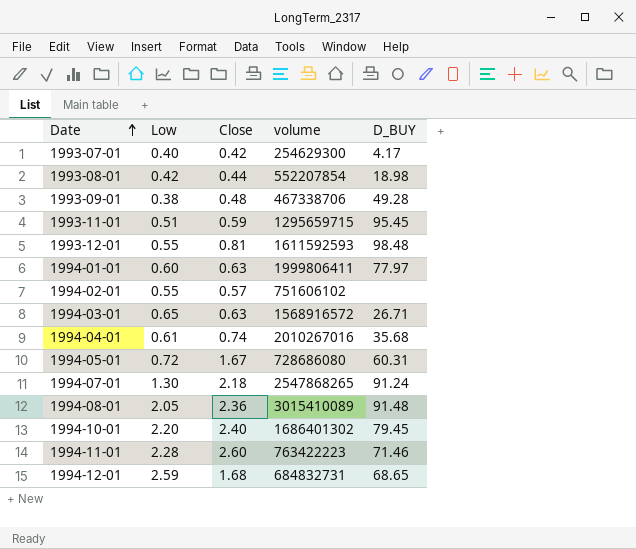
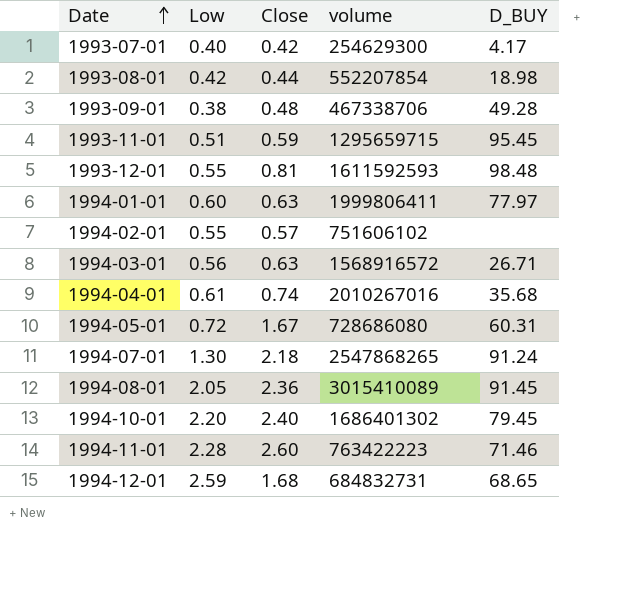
1994-03-01 | Low: 0.65 -> 0.56
1994-08-01 | D_BUY: 91.48 -> 91.45

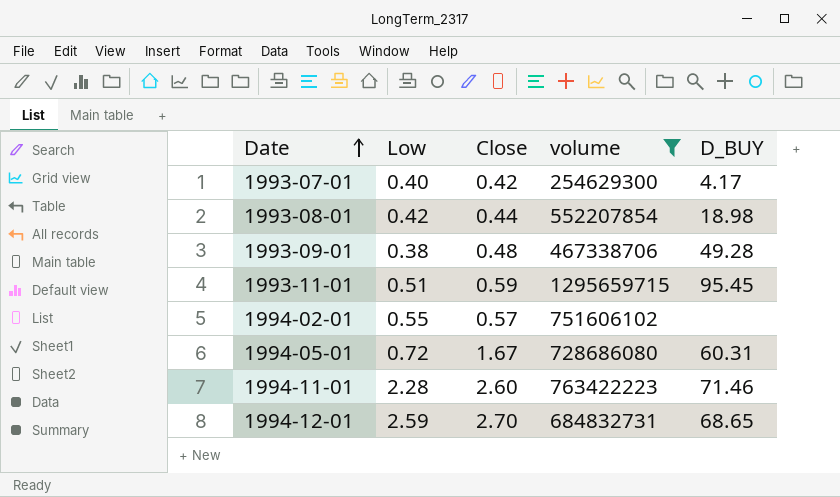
filter: none -> volume <= 1295659715
1994-12-01 | Close: 1.68 -> 2.70

